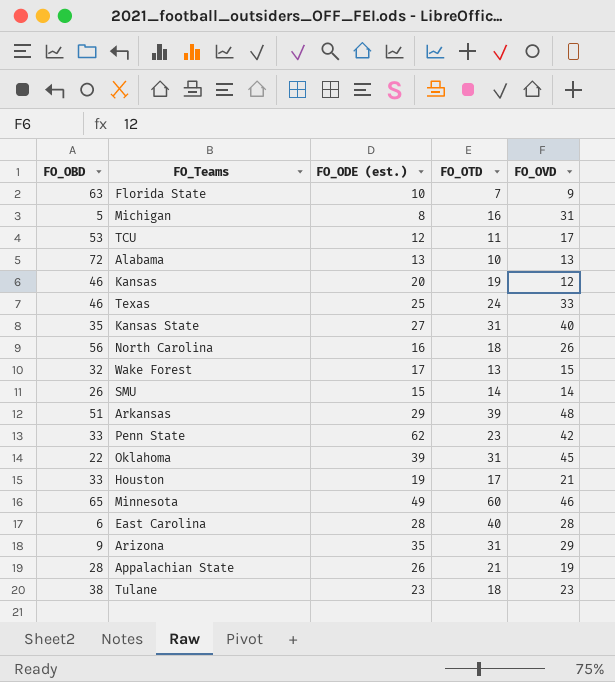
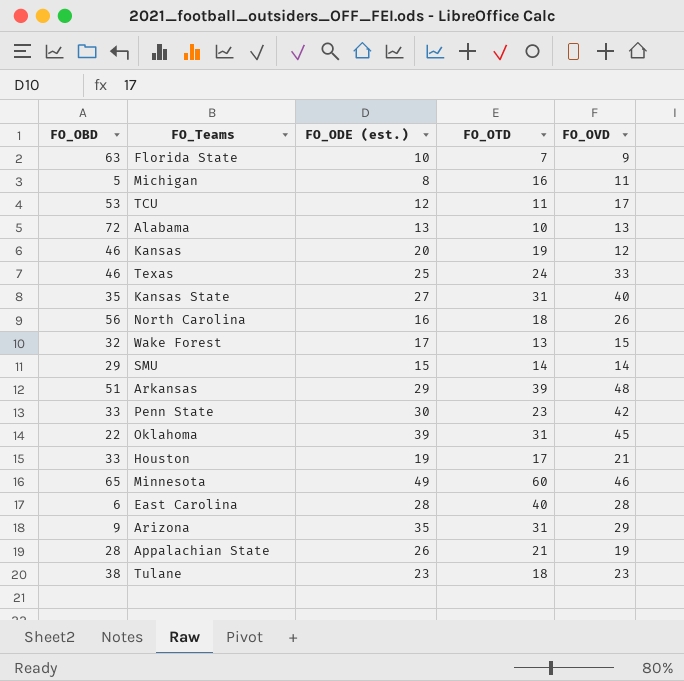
Michigan | FO_OVD: 31 -> 11
SMU | FO_OBD: 26 -> 29
Penn State | FO_ODE (est.): 62 -> 30

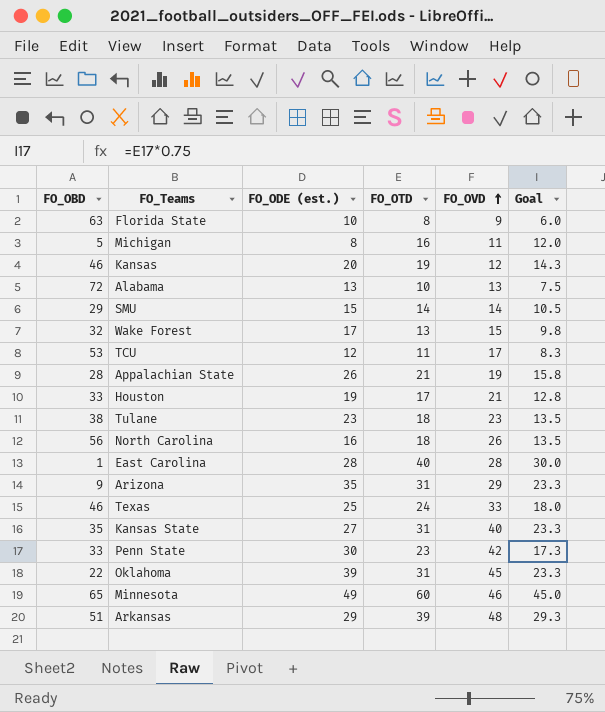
row order: none -> FO_OVD ascending
column Goal | formula: none -> [FO_OTD] * 0.75
Florida State | FO_OTD: 7 -> 8
East Carolina | FO_OBD: 6 -> 1

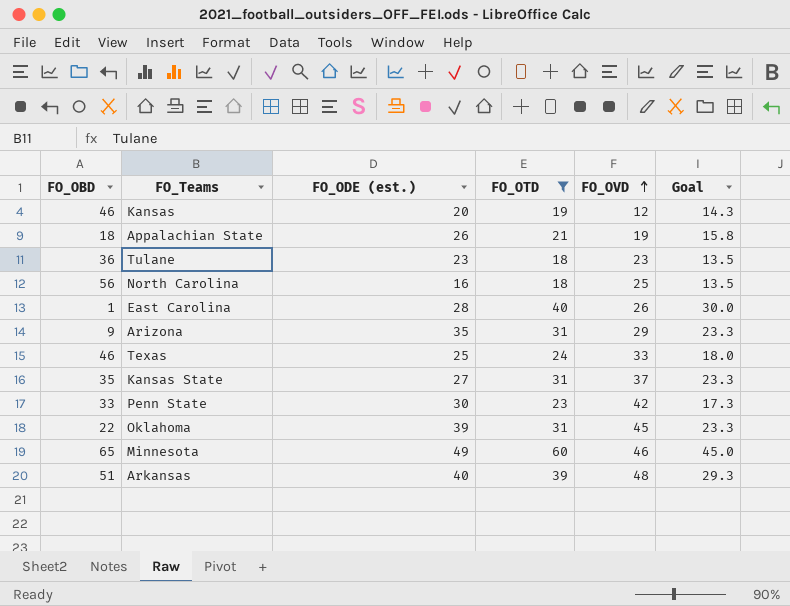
filter: none -> FO_OTD >= 18
Appalachian State | FO_OBD: 28 -> 18
Tulane | FO_OBD: 38 -> 36
North Carolina | FO_OVD: 26 -> 25
East Carolina | FO_OVD: 28 -> 26
Kansas State | FO_OVD: 40 -> 37
Arkansas | FO_ODE (est.): 29 -> 40

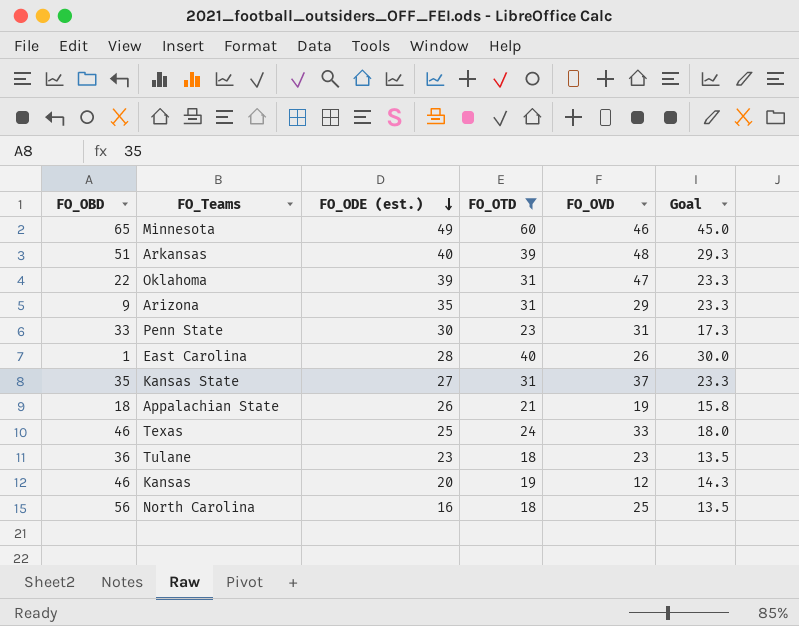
row order: FO_OVD ascending -> FO_ODE (est.) descending
Oklahoma | FO_OVD: 45 -> 47
Penn State | FO_OVD: 42 -> 31

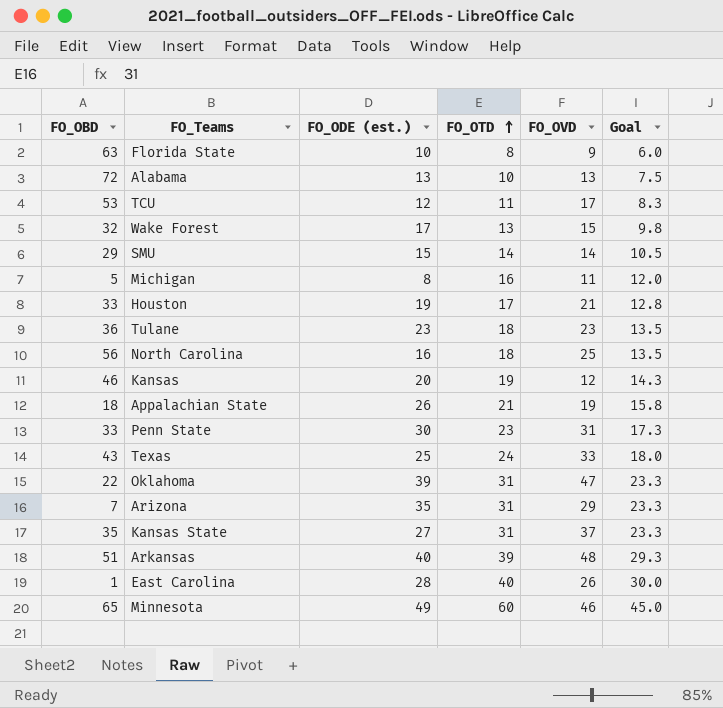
filter: FO_OTD >= 18 -> none
row order: FO_ODE (est.) descending -> FO_OTD ascending
Texas | FO_OBD: 46 -> 43
Arizona | FO_OBD: 9 -> 7

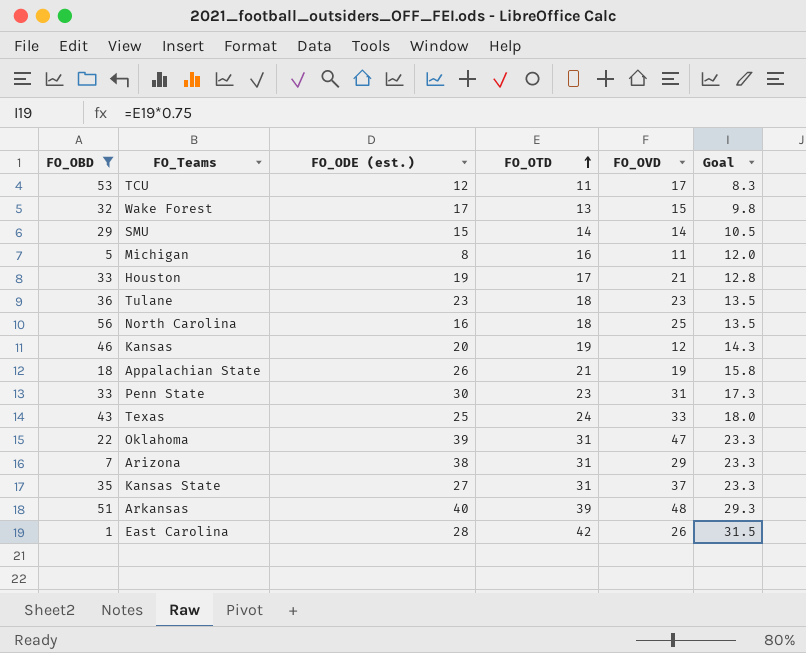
filter: none -> FO_OBD <= 56
Arizona | FO_ODE (est.): 35 -> 38
East Carolina | FO_OTD: 40 -> 42
East Carolina | Goal: 30.0 -> 31.5

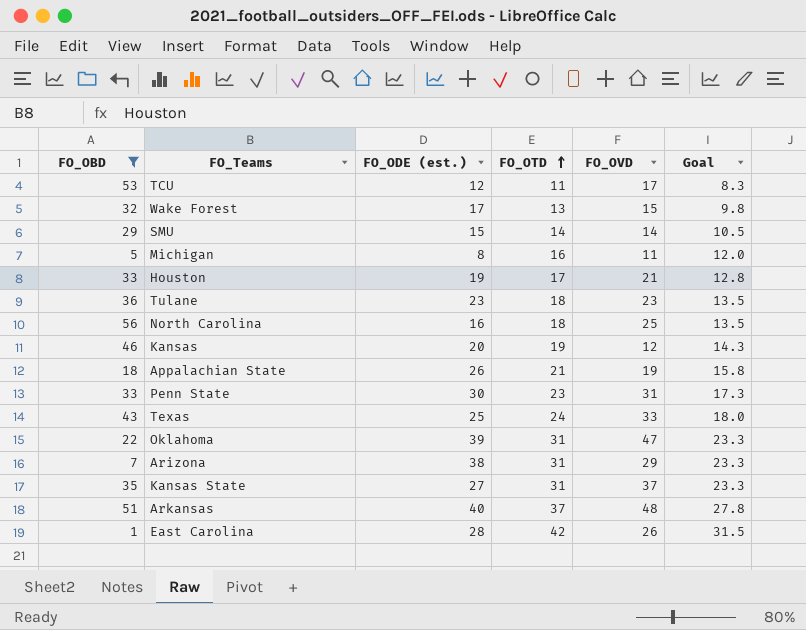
Arkansas | FO_OTD: 39 -> 37
Arkansas | Goal: 29.3 -> 27.8

